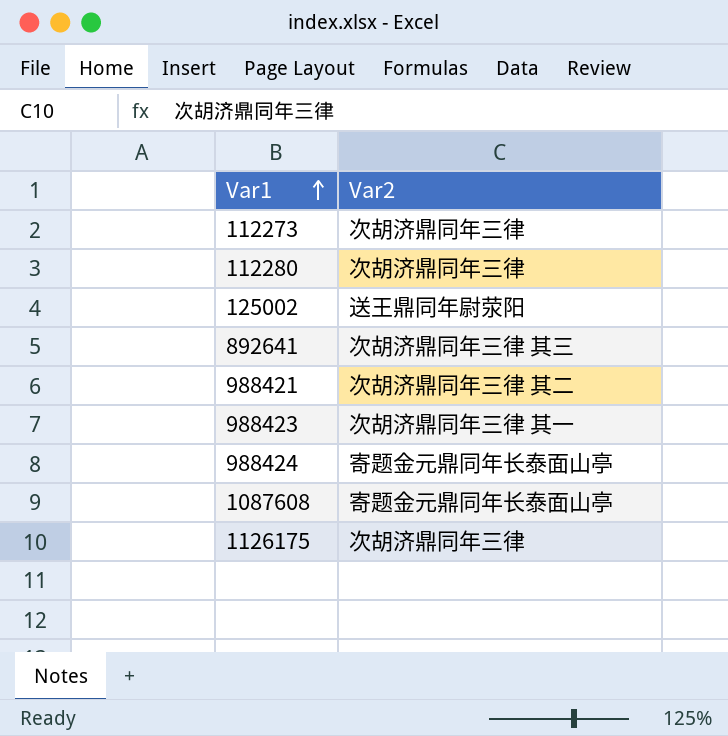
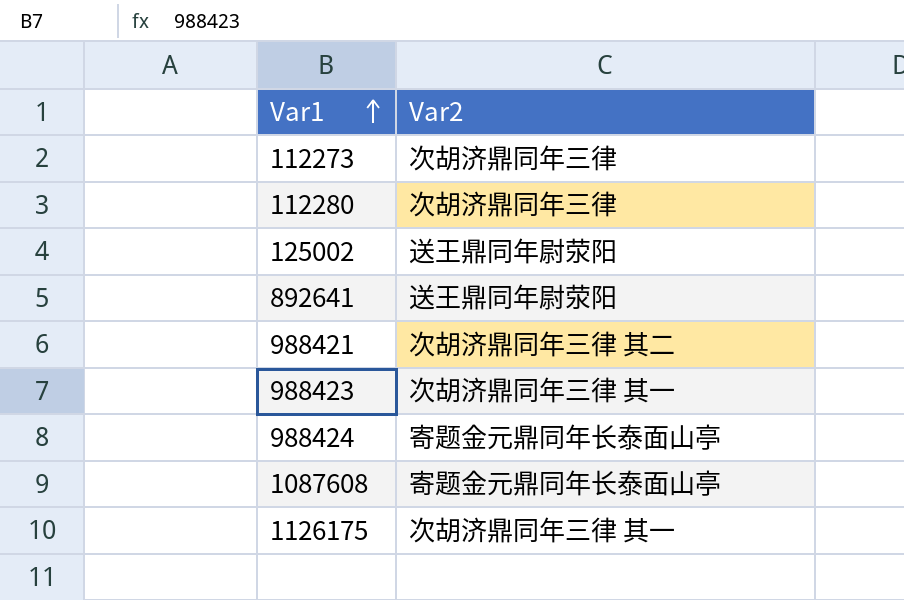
892641 | Var2: 次胡济鼎同年三律 其三 -> 送王鼎同年尉荥阳
1126175 | Var2: 次胡济鼎同年三律 -> 次胡济鼎同年三律 其一

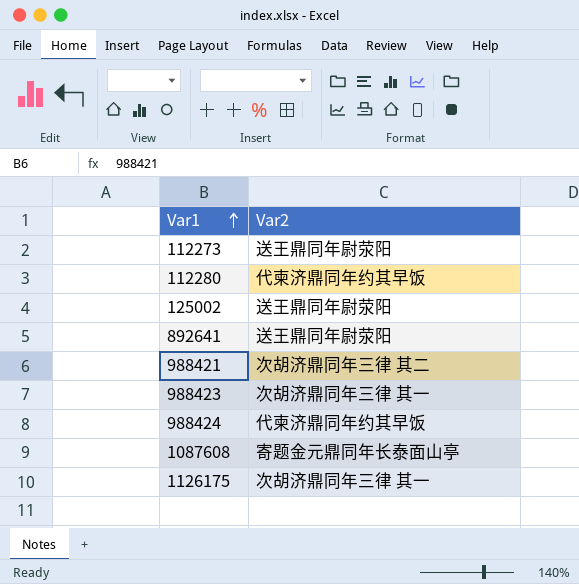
112273 | Var2: 次胡济鼎同年三律 -> 送王鼎同年尉荥阳
112280 | Var2: 次胡济鼎同年三律 -> 代柬济鼎同年约其早饭
988424 | Var2: 寄题金元鼎同年长泰面山亭 -> 代柬济鼎同年约其早饭

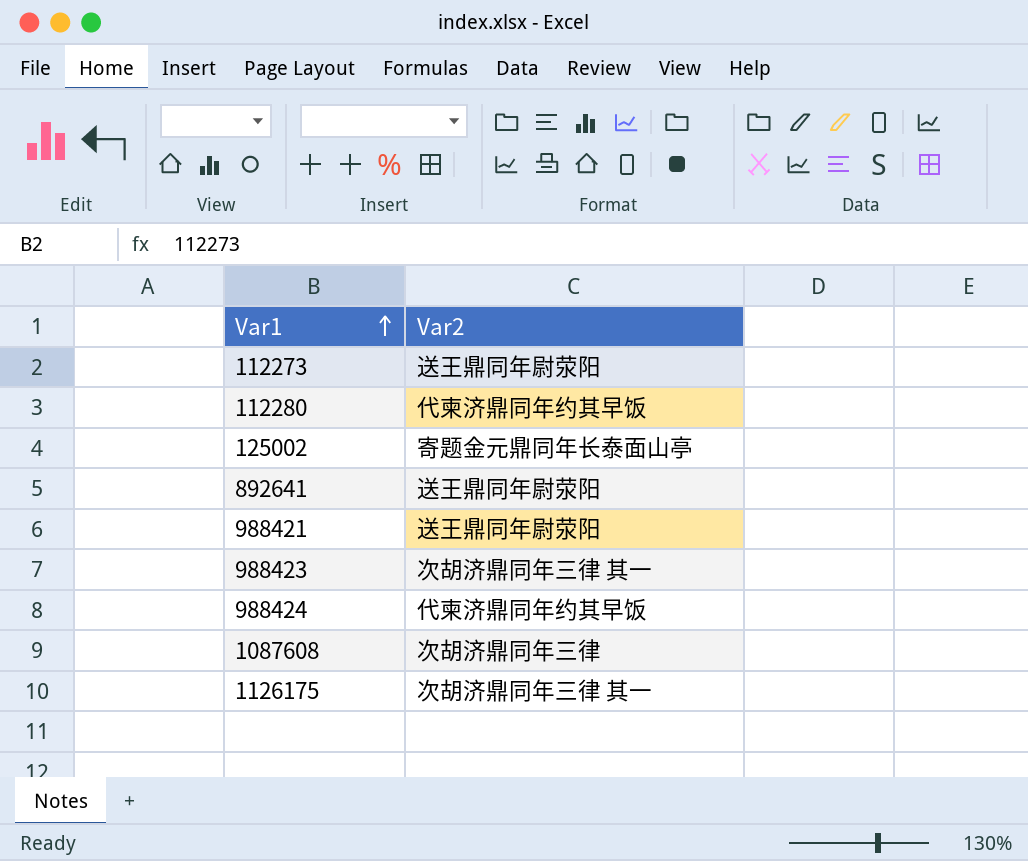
125002 | Var2: 送王鼎同年尉荥阳 -> 寄题金元鼎同年长泰面山亭
988421 | Var2: 次胡济鼎同年三律 其二 -> 送王鼎同年尉荥阳
1087608 | Var2: 寄题金元鼎同年长泰面山亭 -> 次胡济鼎同年三律

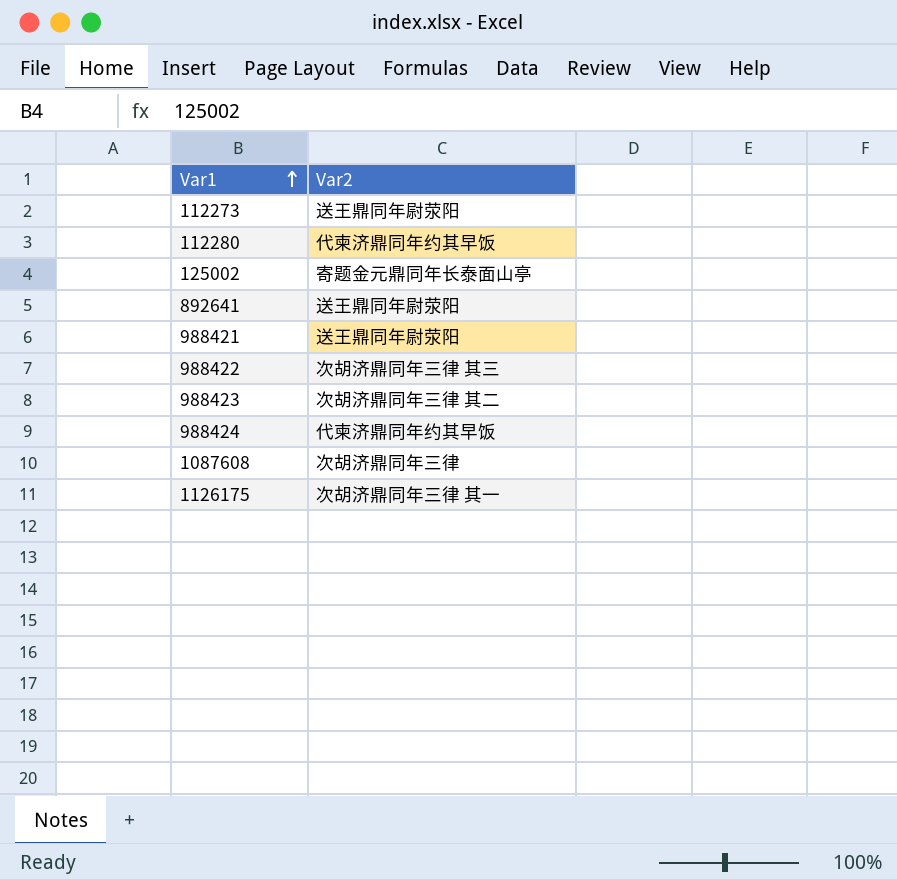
row 988422: none -> 次胡济鼎同年三律 其三
988423 | Var2: 次胡济鼎同年三律 其一 -> 次胡济鼎同年三律 其二

